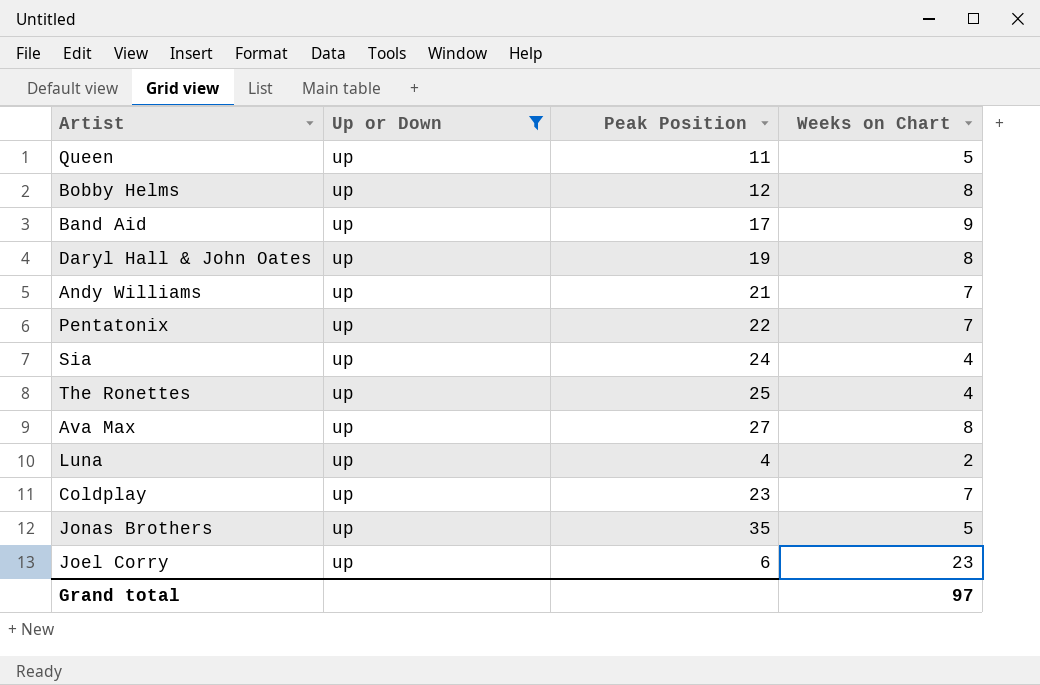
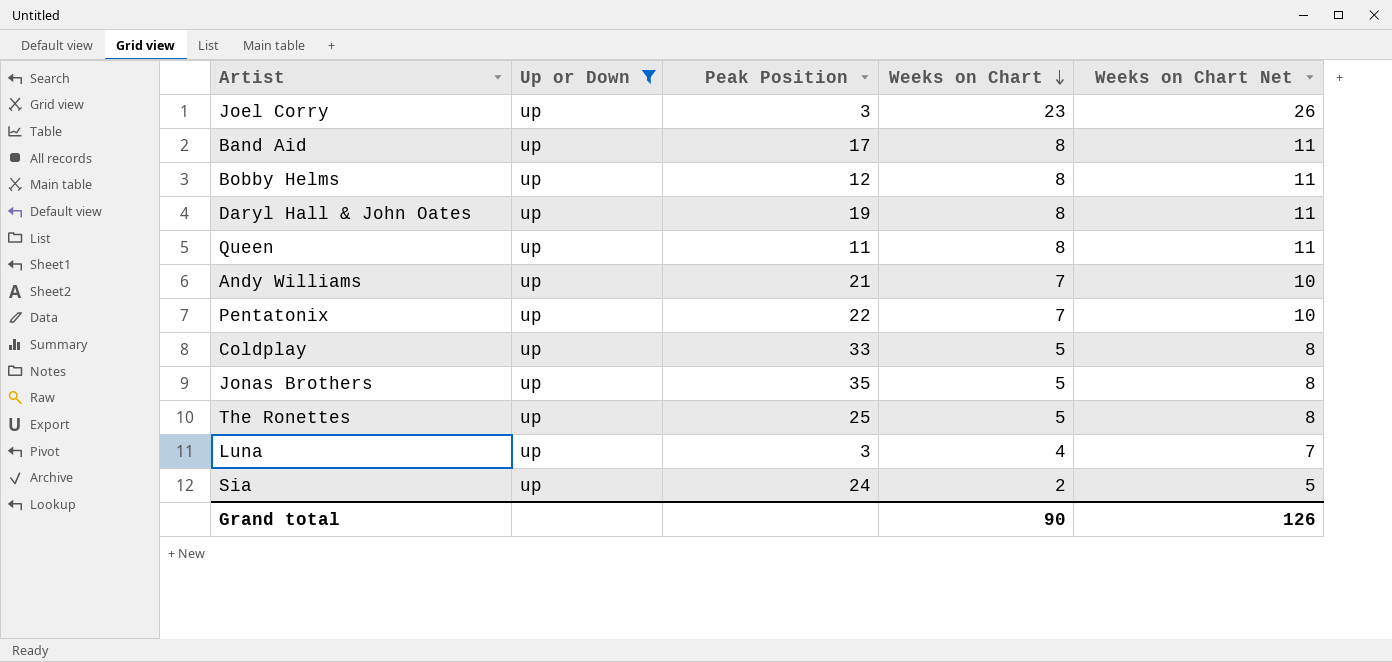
row order: none -> Weeks on Chart descending
column Weeks on Chart Net | formula: none -> [Weeks on Chart] + 3
row Ava Max: up | 27 | 8 -> none
Joel Corry | Peak Position: 6 -> 3
Band Aid | Weeks on Chart: 9 -> 8
Queen | Weeks on Chart: 5 -> 8
Coldplay | Peak Position: 23 -> 33
Coldplay | Weeks on Chart: 7 -> 5
The Ronettes | Weeks on Chart: 4 -> 5
Luna | Peak Position: 4 -> 3
Luna | Weeks on Chart: 2 -> 4
Sia | Weeks on Chart: 4 -> 2
Grand total | Weeks on Chart: 97 -> 90

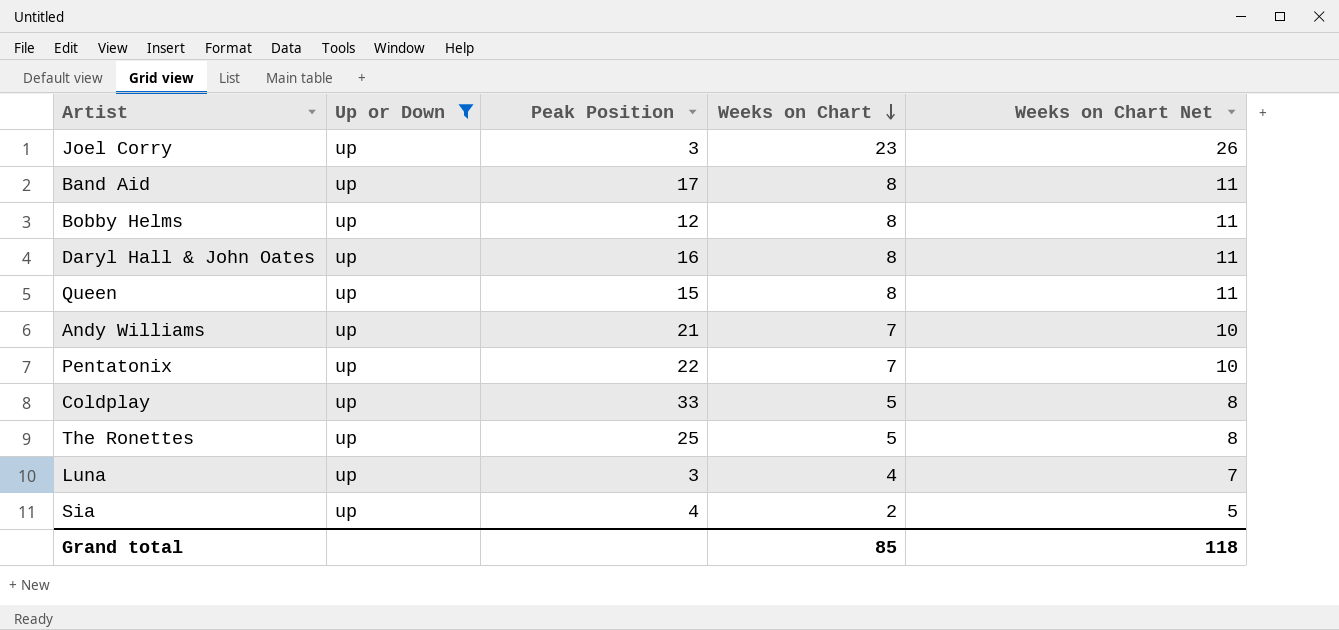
row Jonas Brothers: up | 35 | 5 | 8 -> none
Daryl Hall & John Oates | Peak Position: 19 -> 16
Queen | Peak Position: 11 -> 15
Sia | Peak Position: 24 -> 4
Grand total | Weeks on Chart: 90 -> 85
Grand total | Weeks on Chart Net: 126 -> 118

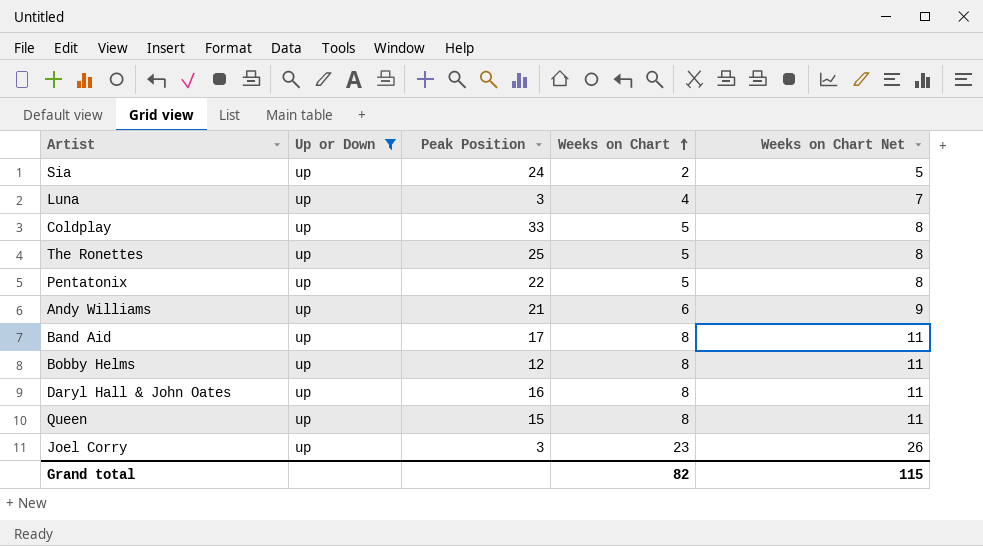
row order: Weeks on Chart descending -> Weeks on Chart ascending
Sia | Peak Position: 4 -> 24
Pentatonix | Weeks on Chart: 7 -> 5
Pentatonix | Weeks on Chart Net: 10 -> 8
Andy Williams | Weeks on Chart: 7 -> 6
Andy Williams | Weeks on Chart Net: 10 -> 9
Grand total | Weeks on Chart: 85 -> 82
Grand total | Weeks on Chart Net: 118 -> 115

